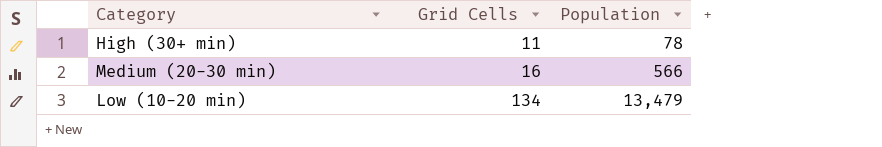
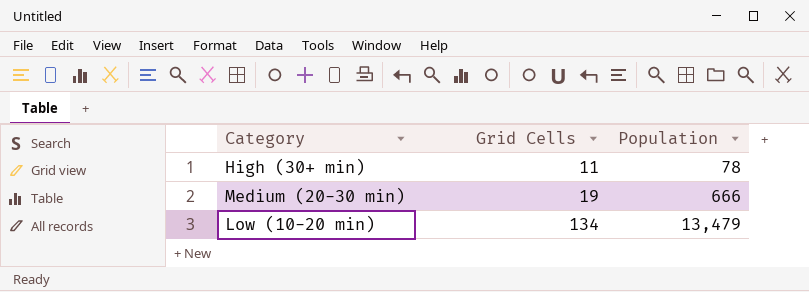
Medium (20-30 min) | Grid Cells: 16 -> 19
Medium (20-30 min) | Population: 566 -> 666

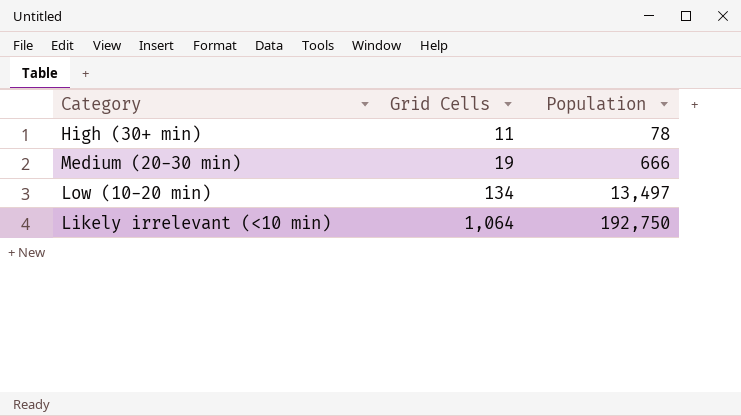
Low (10-20 min) | Population: 13,479 -> 13,497
row Likely irrelevant (<10 min): none -> 1,064 | 192,750

